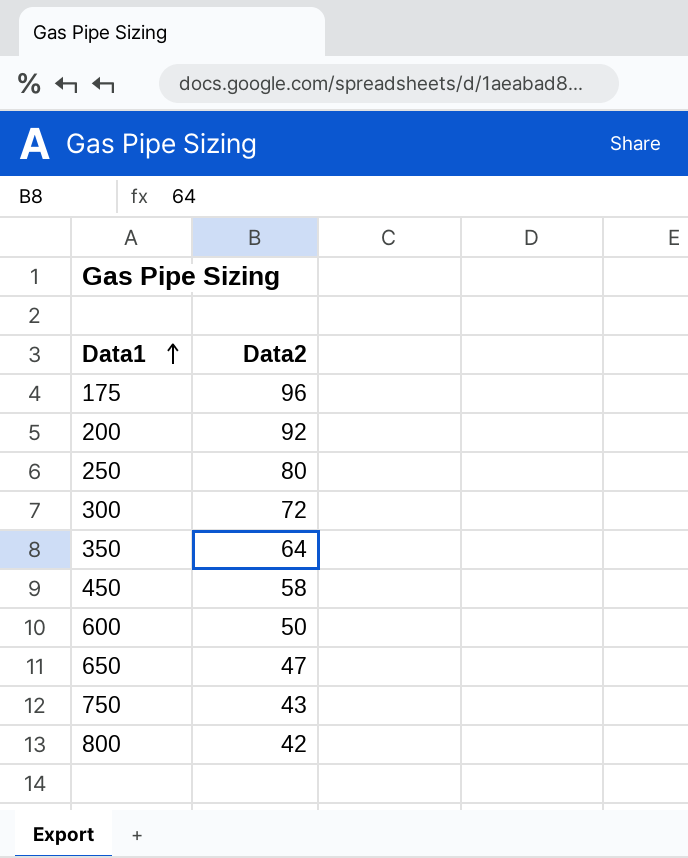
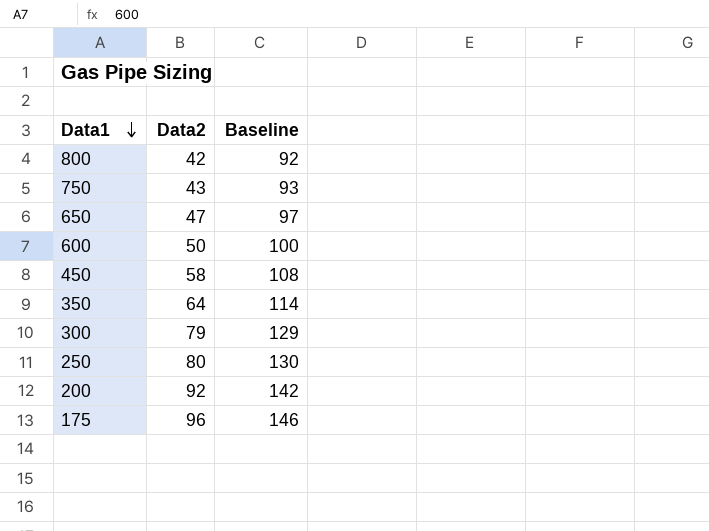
row order: Data1 ascending -> Data1 descending
column Baseline | formula: none -> [Data2] + 50
300 | Data2: 72 -> 79

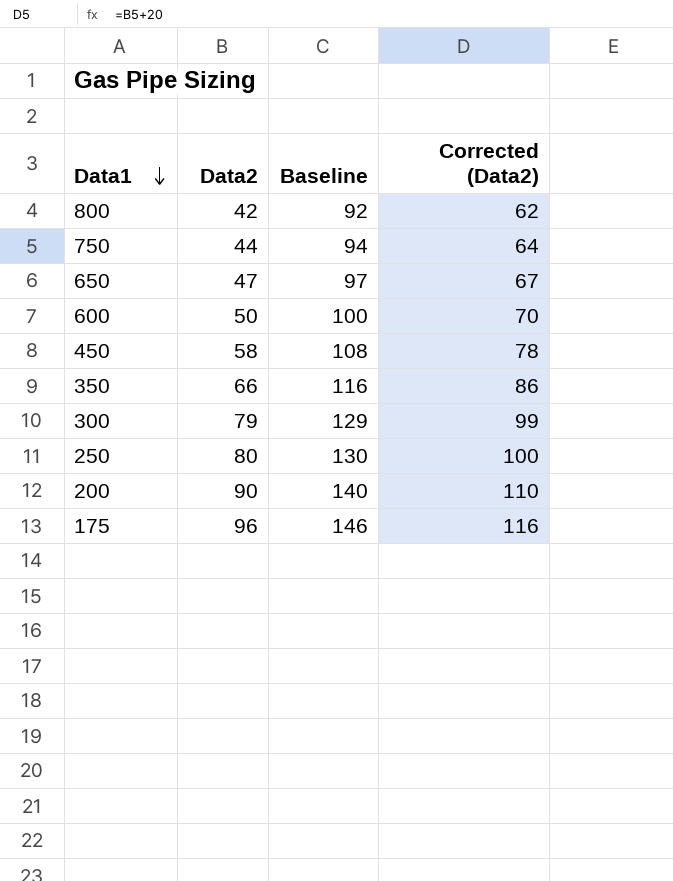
column Corrected (Data2) | formula: none -> [Data2] + 20
750 | Data2: 43 -> 44
750 | Baseline: 93 -> 94
350 | Data2: 64 -> 66
350 | Baseline: 114 -> 116
200 | Data2: 92 -> 90
200 | Baseline: 142 -> 140

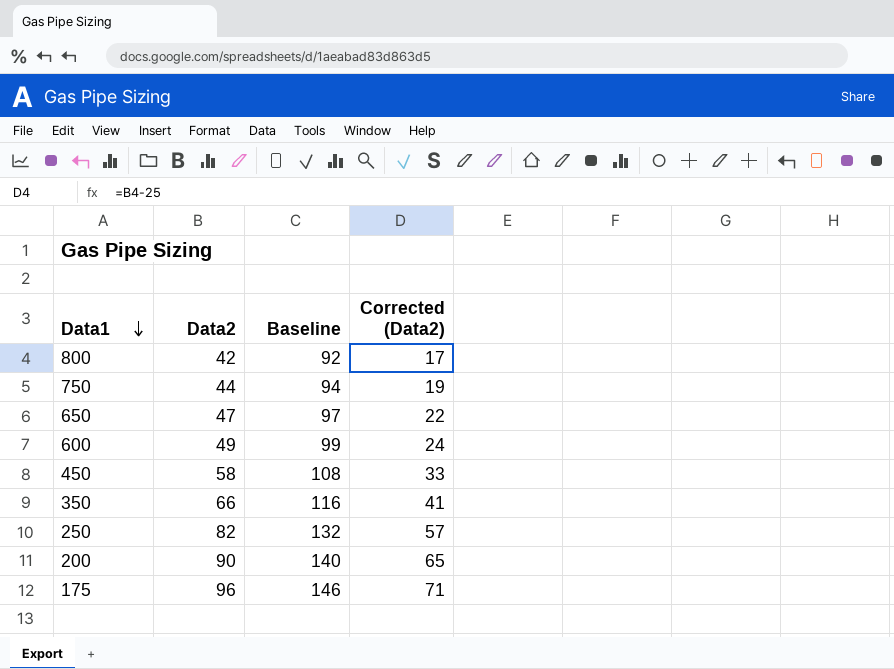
column Corrected (Data2) | formula: [Data2] + 20 -> [Data2] - 25
row 300: 79 | 129 | 99 -> none
600 | Data2: 50 -> 49
600 | Baseline: 100 -> 99
250 | Data2: 80 -> 82
250 | Baseline: 130 -> 132

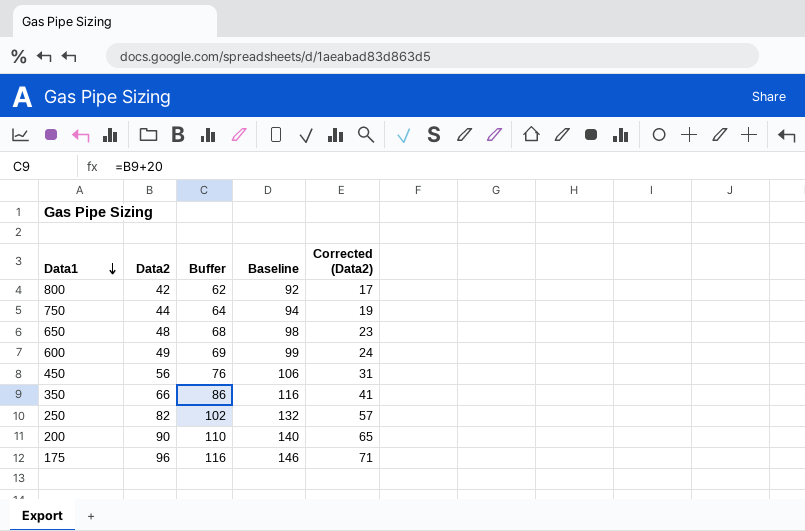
column Buffer | formula: none -> [Data2] + 20
650 | Data2: 47 -> 48
650 | Baseline: 97 -> 98
650 | Corrected (Data2): 22 -> 23
450 | Data2: 58 -> 56
450 | Baseline: 108 -> 106
450 | Corrected (Data2): 33 -> 31

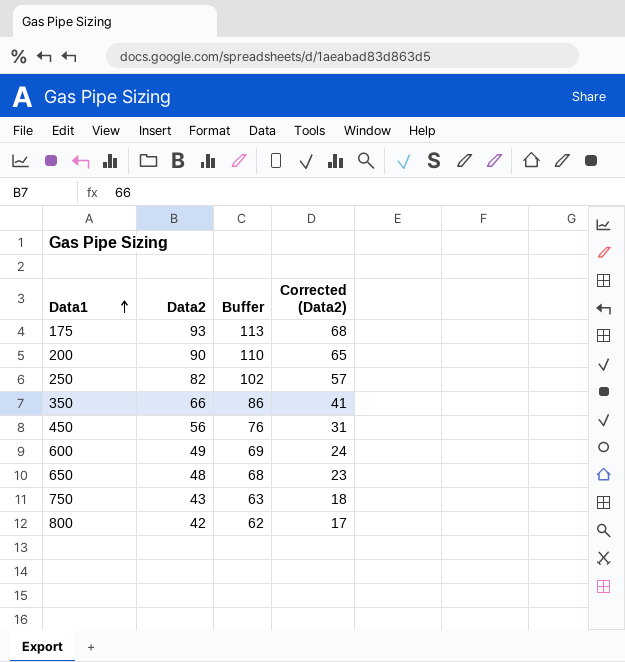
row order: Data1 descending -> Data1 ascending
column Baseline | formula: [Data2] + 50 -> none
175 | Data2: 96 -> 93
175 | Buffer: 116 -> 113
175 | Corrected (Data2): 71 -> 68
750 | Data2: 44 -> 43
750 | Buffer: 64 -> 63
750 | Corrected (Data2): 19 -> 18

